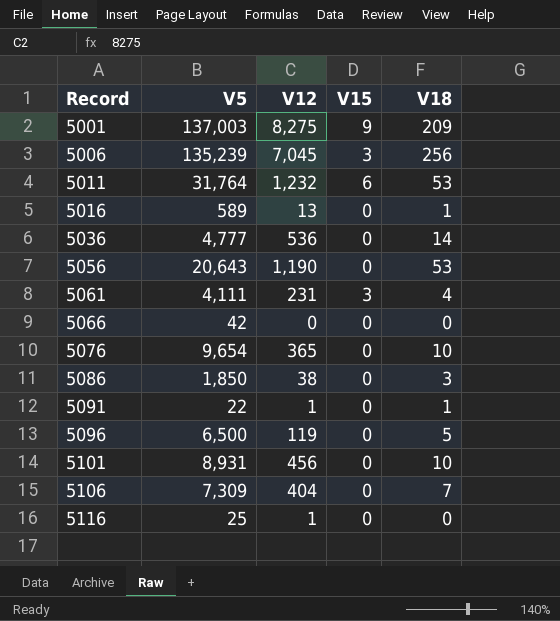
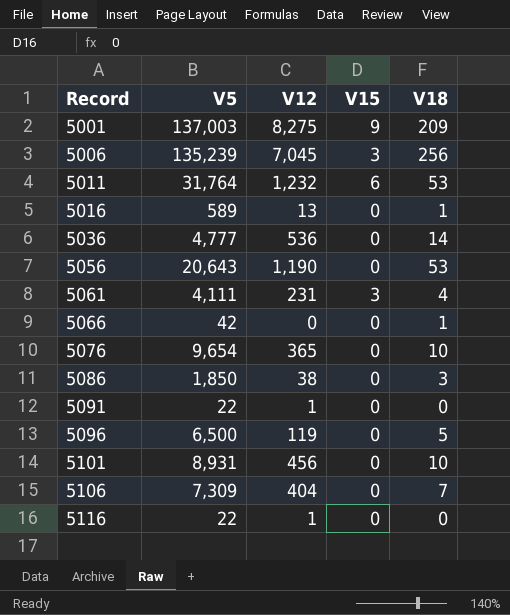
5066 | V18: 0 -> 1
5091 | V18: 1 -> 0
5116 | V5: 25 -> 22

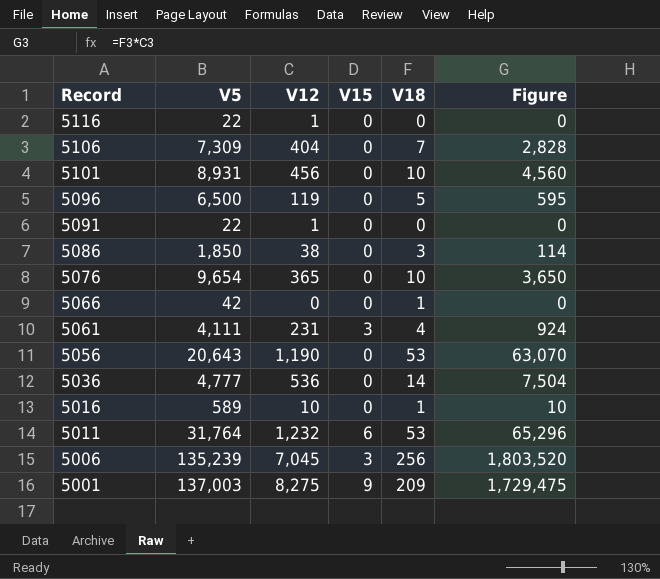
row order: Record ascending -> Record descending
column Figure | formula: none -> [V12] * [V18]
5016 | V12: 13 -> 10

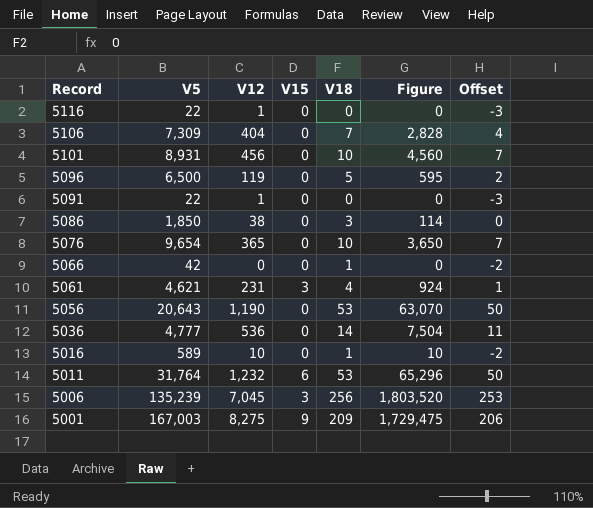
column Offset | formula: none -> [V18] - 3
5061 | V5: 4,111 -> 4,621
5001 | V5: 137,003 -> 167,003

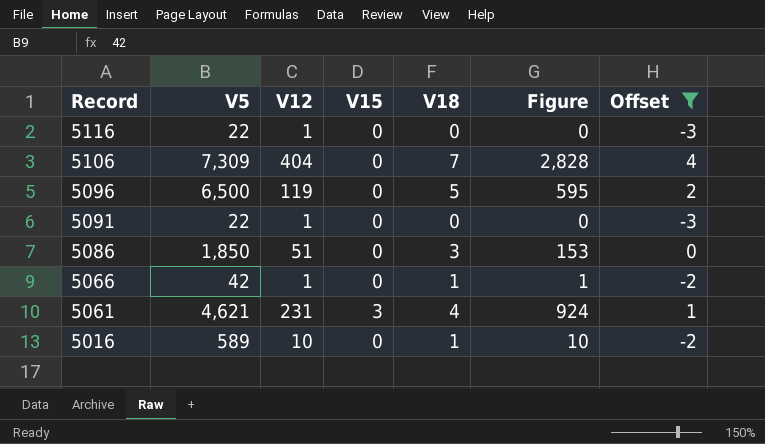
filter: none -> Offset <= 4
5086 | V12: 38 -> 51
5086 | Figure: 114 -> 153
5066 | V12: 0 -> 1
5066 | Figure: 0 -> 1

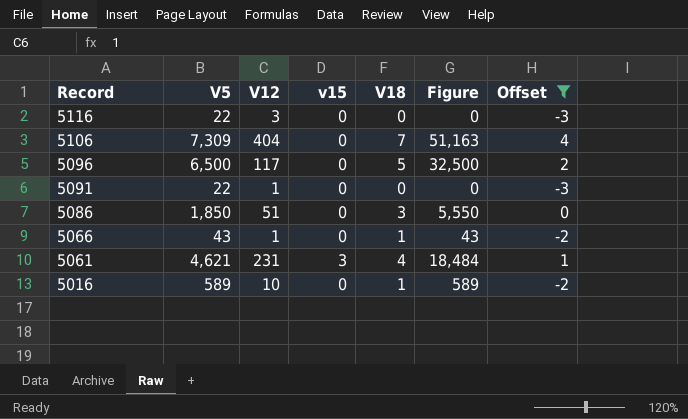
column name: V15 -> v15
column Figure | formula: [V12] * [V18] -> [V5] * [V18]
5116 | V12: 1 -> 3
5096 | V12: 119 -> 117
5066 | V5: 42 -> 43

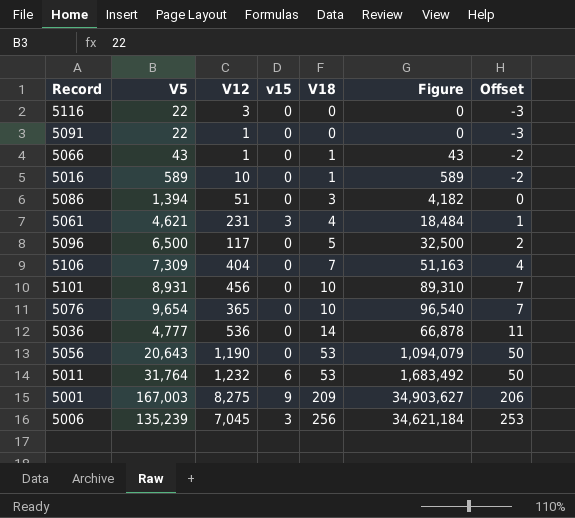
filter: Offset <= 4 -> none
row order: Record descending -> V18 ascending
5086 | V5: 1,850 -> 1,394
5086 | Figure: 5,550 -> 4,182

